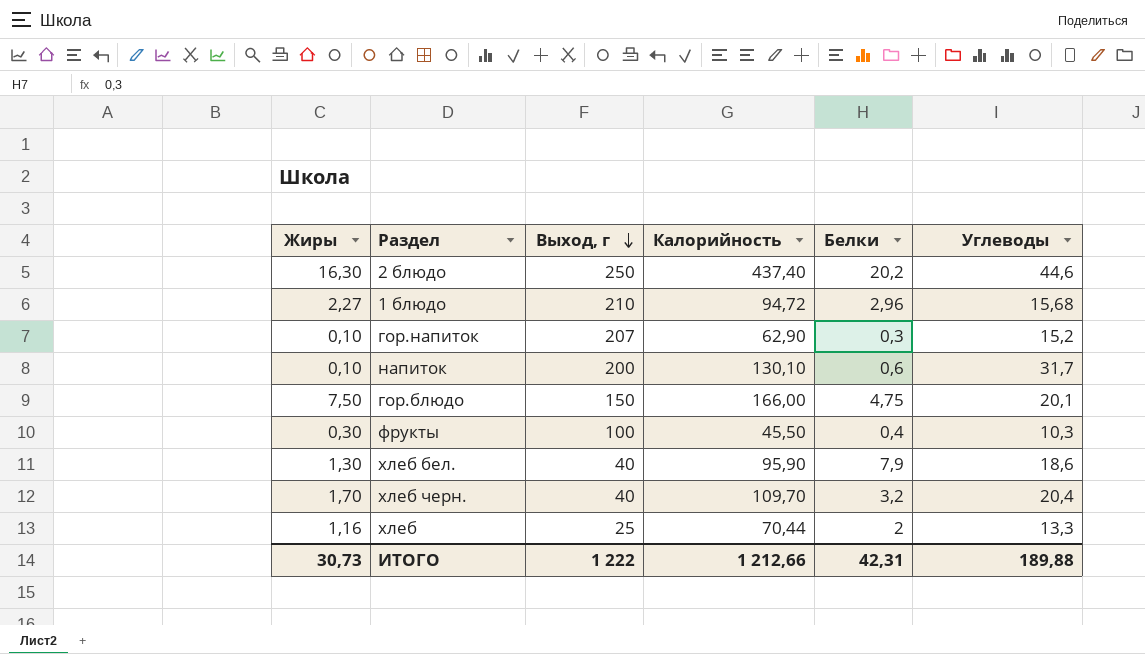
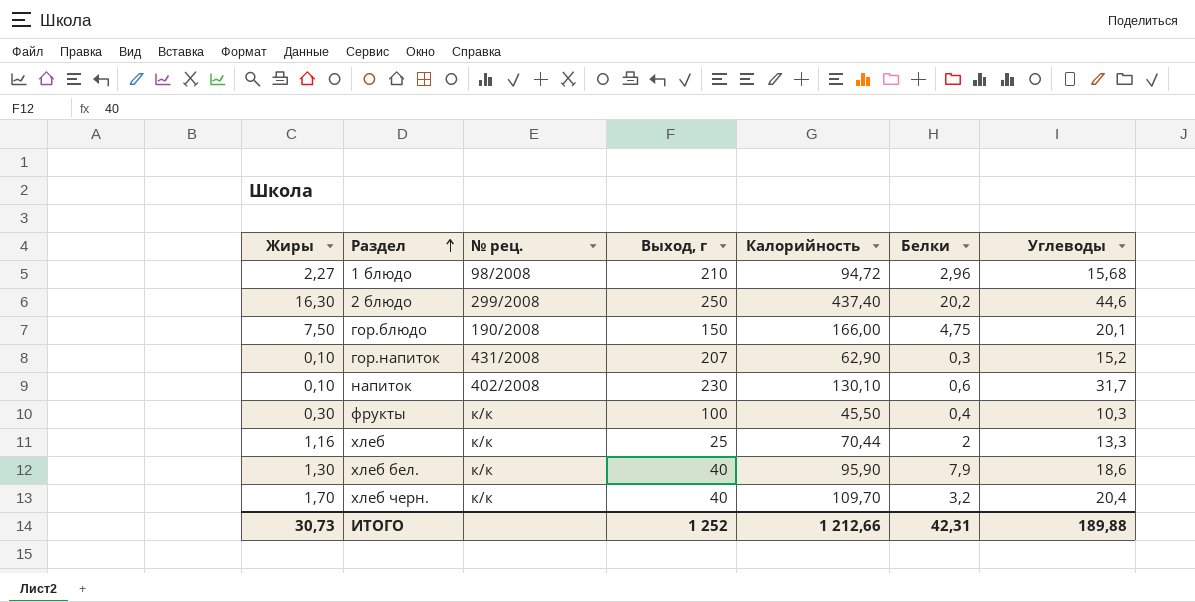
row order: Выход, г descending -> Раздел ascending
column № рец. | position: none -> 3
напиток | Выход, г: 200 -> 230
ИТОГО | Выход, г: 1 222 -> 1 252

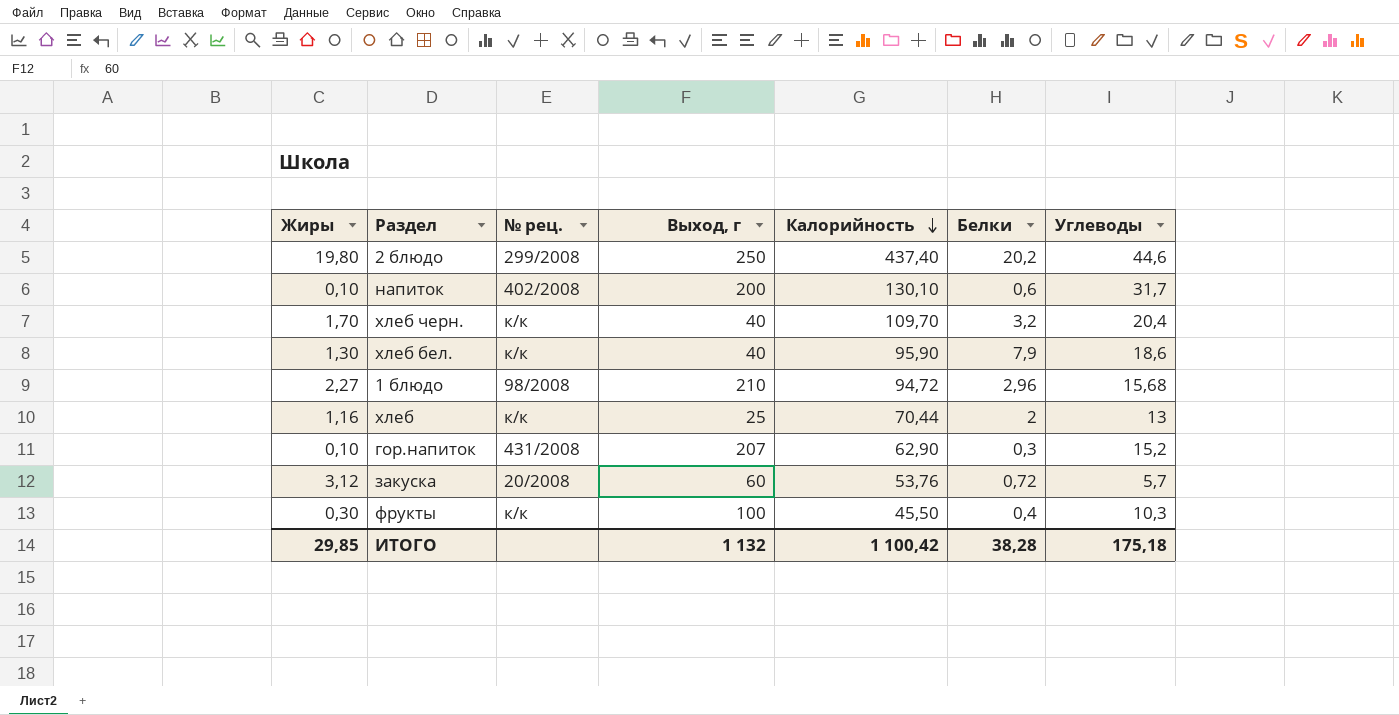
row order: Раздел ascending -> Калорийность descending
row гор.блюдо: 7,50 | 190/2008 | 150 | 166,00 | 4,75 | 20,1 -> none
2 блюдо | Жиры: 16,30 -> 19,80
напиток | Выход, г: 230 -> 200
хлеб | Углеводы: 13,3 -> 13
row закуска: none -> 3,12 | 20/2008 | 60 | 53,76 | 0,72 | 5,7
ИТОГО | Жиры: 30,73 -> 29,85
ИТОГО | Выход, г: 1 252 -> 1 132
ИТОГО | Калорийность: 1 212,66 -> 1 100,42
ИТОГО | Белки: 42,31 -> 38,28
ИТОГО | Углеводы: 189,88 -> 175,18

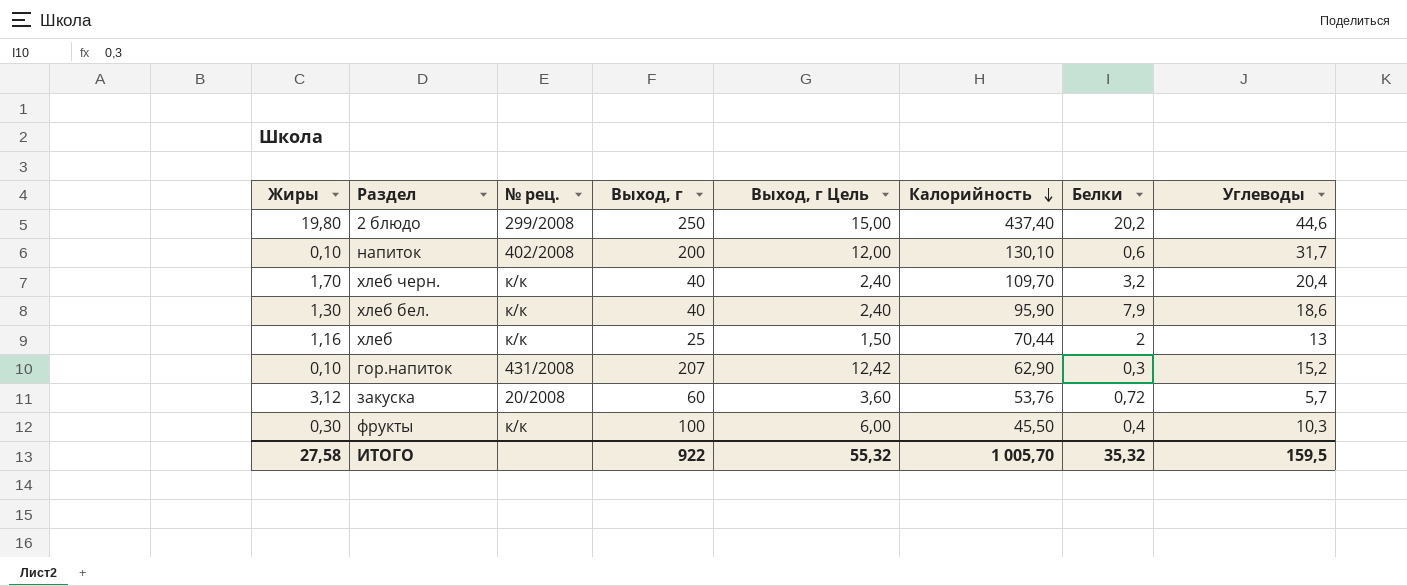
column Выход, г Цель | formula: none -> [Выход, г] * 0,06
row 1 блюдо: 2,27 | 98/2008 | 210 | 94,72 | 2,96 | 15,68 -> none
ИТОГО | Жиры: 29,85 -> 27,58
ИТОГО | Выход, г: 1 132 -> 922
ИТОГО | Калорийность: 1 100,42 -> 1 005,70
ИТОГО | Белки: 38,28 -> 35,32
ИТОГО | Углеводы: 175,18 -> 159,5

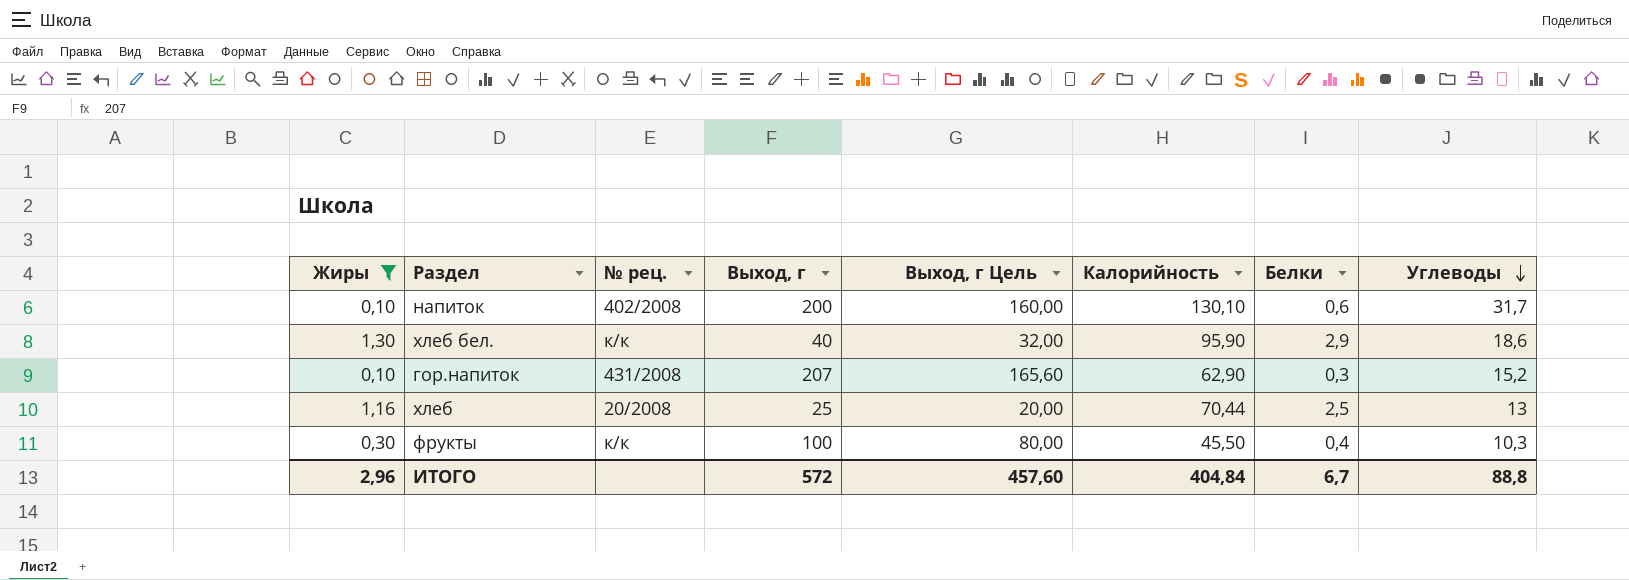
filter: none -> Жиры <= 1,30
row order: Калорийность descending -> Углеводы descending
column Выход, г Цель | formula: [Выход, г] * 0,06 -> [Выход, г] * 0,8
хлеб бел. | Белки: 7,9 -> 2,9
хлеб | № рец.: к/к -> 20/2008
хлеб | Белки: 2 -> 2,5
ИТОГО | Жиры: 27,58 -> 2,96
ИТОГО | Выход, г: 922 -> 572
ИТОГО | Выход, г Цель: 55,32 -> 457,60
ИТОГО | Калорийность: 1 005,70 -> 404,84
ИТОГО | Белки: 35,32 -> 6,7
ИТОГО | Углеводы: 159,5 -> 88,8

